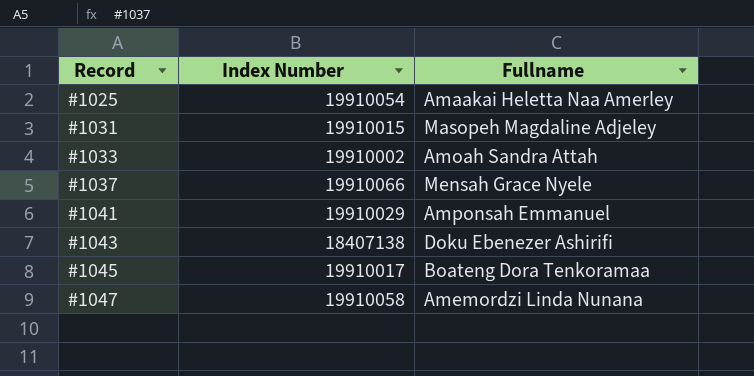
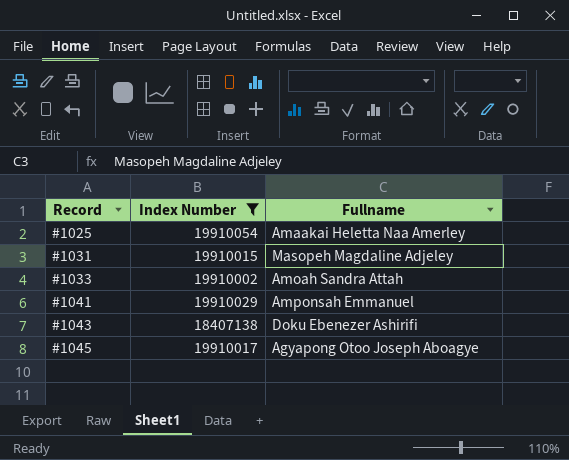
filter: none -> Index Number <= 19910054
#1045 | Fullname: Boateng Dora Tenkoramaa -> Agyapong Otoo Joseph Aboagye

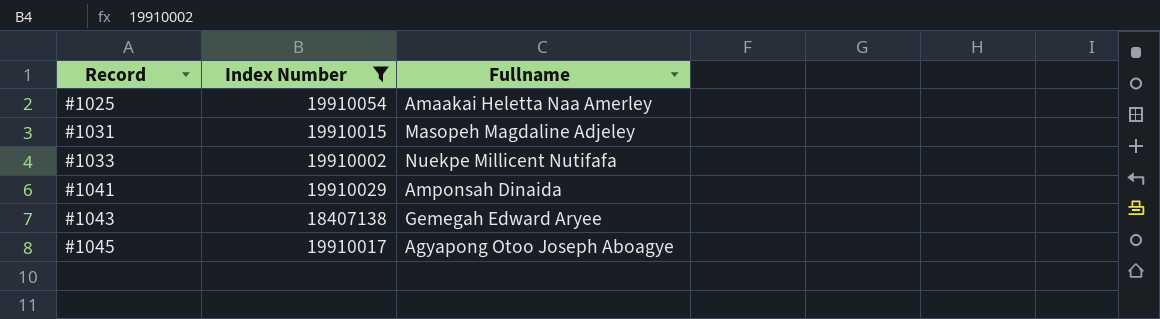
#1033 | Fullname: Amoah Sandra Attah -> Nuekpe Millicent Nutifafa
#1041 | Fullname: Amponsah Emmanuel -> Amponsah Dinaida
#1043 | Fullname: Doku Ebenezer Ashirifi -> Gemegah Edward Aryee

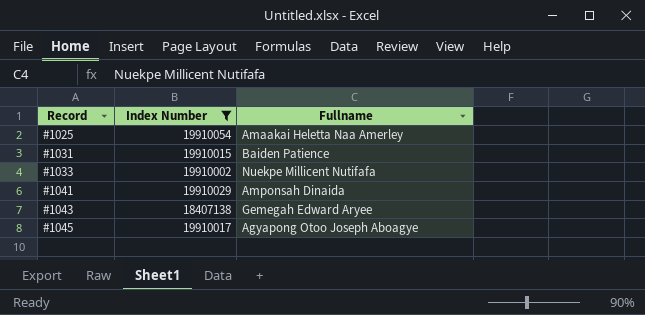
#1031 | Fullname: Masopeh Magdaline Adjeley -> Baiden Patience

